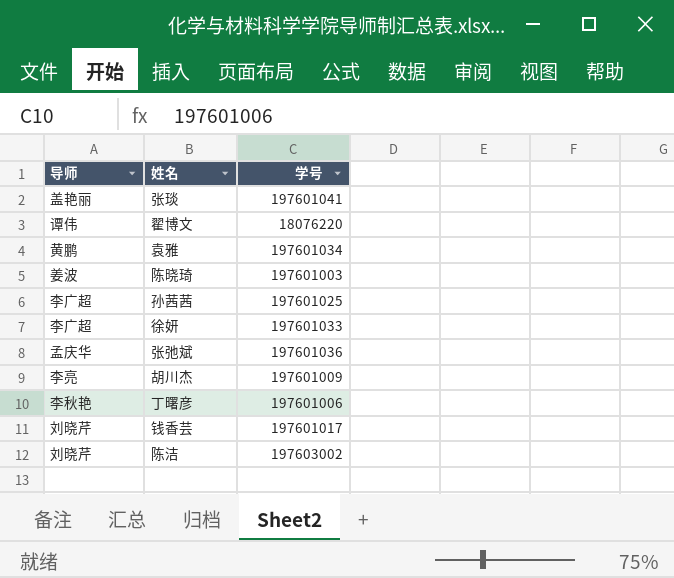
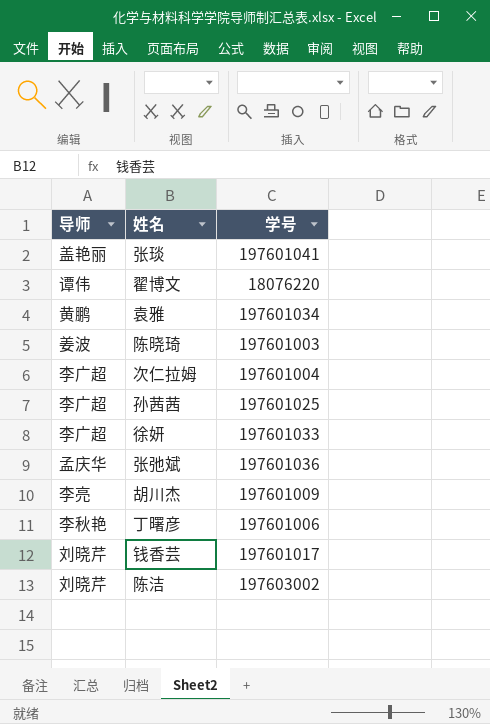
row 次仁拉姆: none -> 李广超 | 197601004

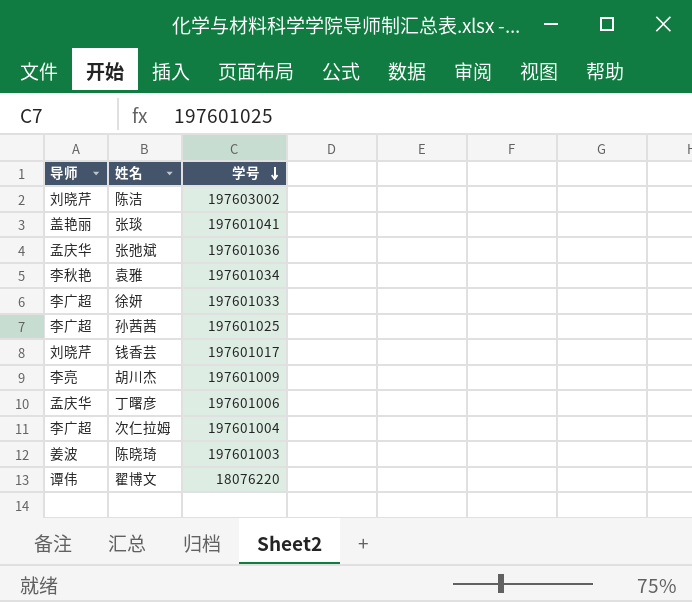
row order: none -> 学号 descending
袁雅 | 导师: 黄鹏 -> 李秋艳
丁曙彦 | 导师: 李秋艳 -> 孟庆华

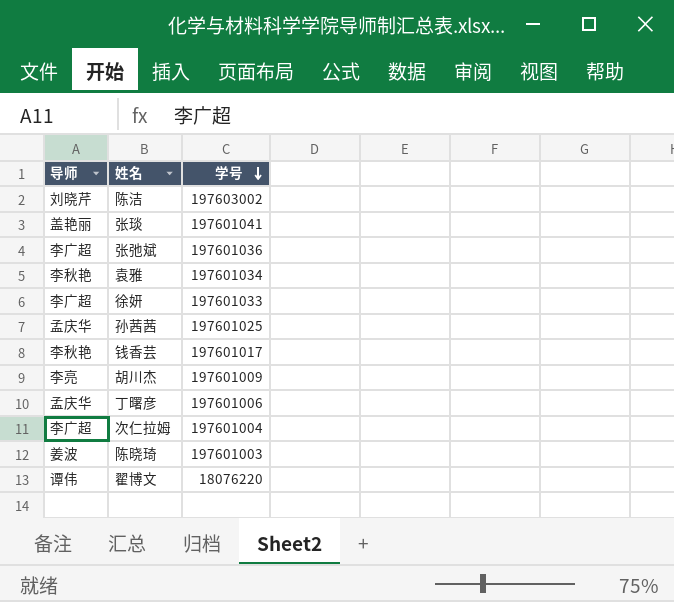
张弛斌 | 导师: 孟庆华 -> 李广超
孙茜茜 | 导师: 李广超 -> 孟庆华
钱香芸 | 导师: 刘晓芹 -> 李秋艳

